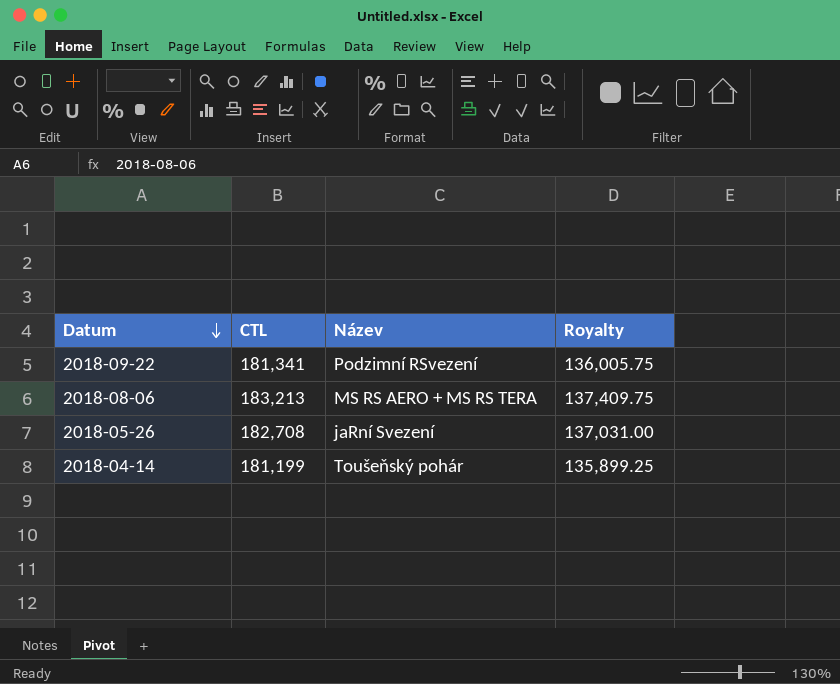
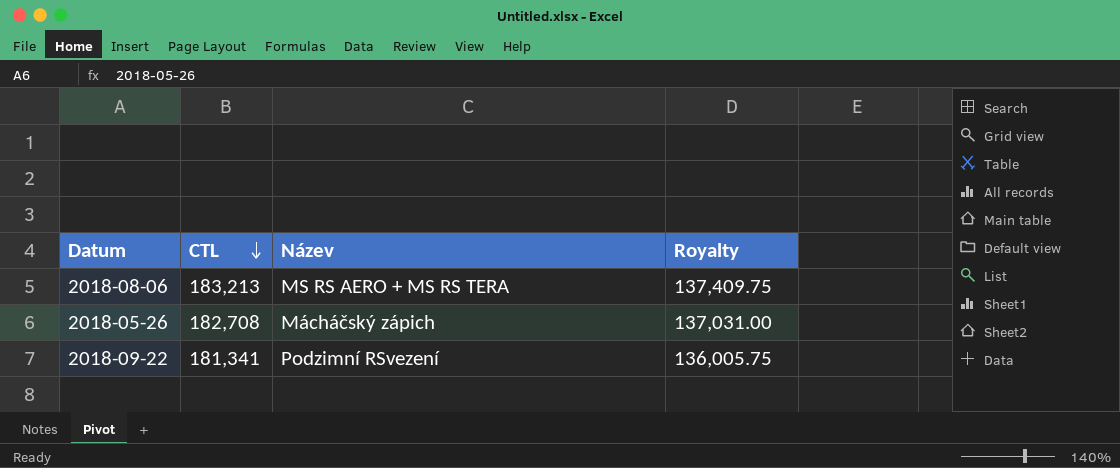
row order: Datum descending -> CTL descending
row 2018-04-14: 181,199 | Toušeňský pohár | 135,899.25 -> none
2018-05-26 | Název: jaRní Svezení -> Mácháčský zápich

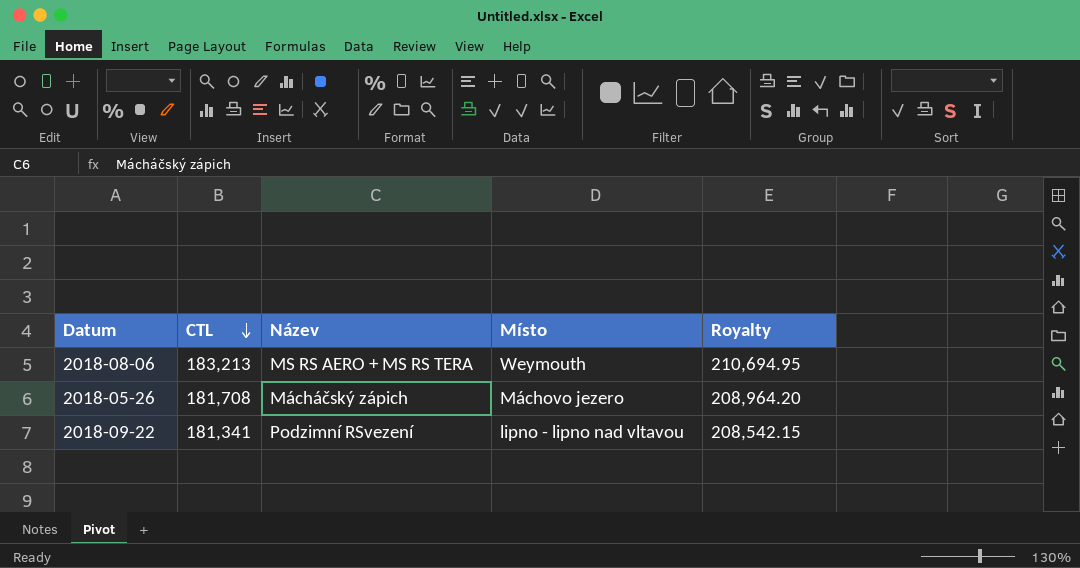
column Místo | position: none -> 4
column Royalty | formula: [CTL] * 0.75 -> [CTL] * 1.15
2018-05-26 | CTL: 182,708 -> 181,708

